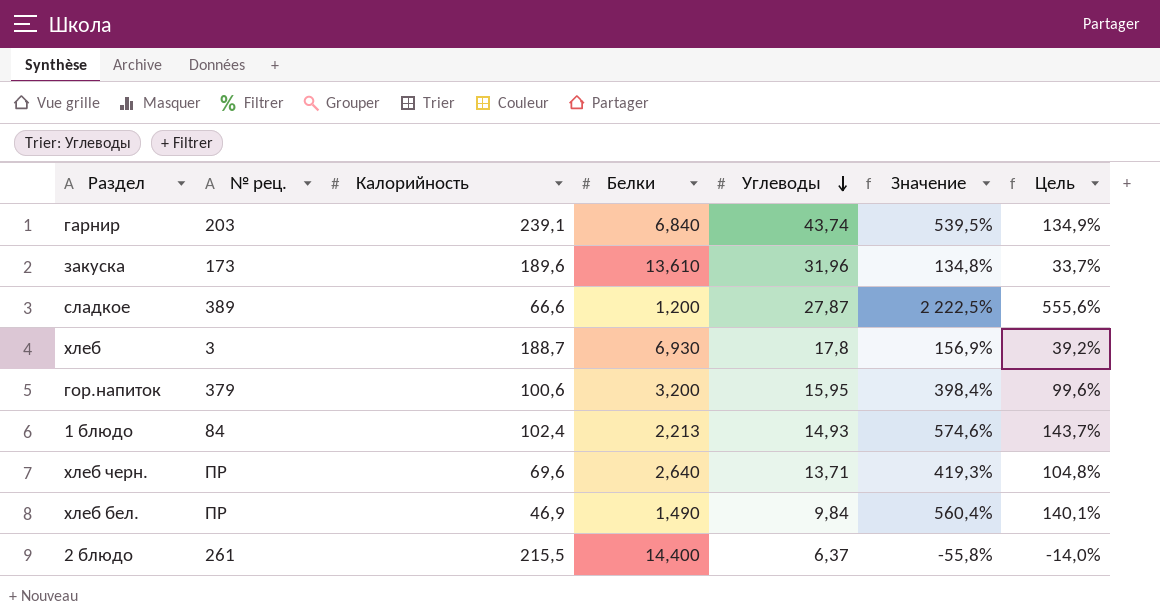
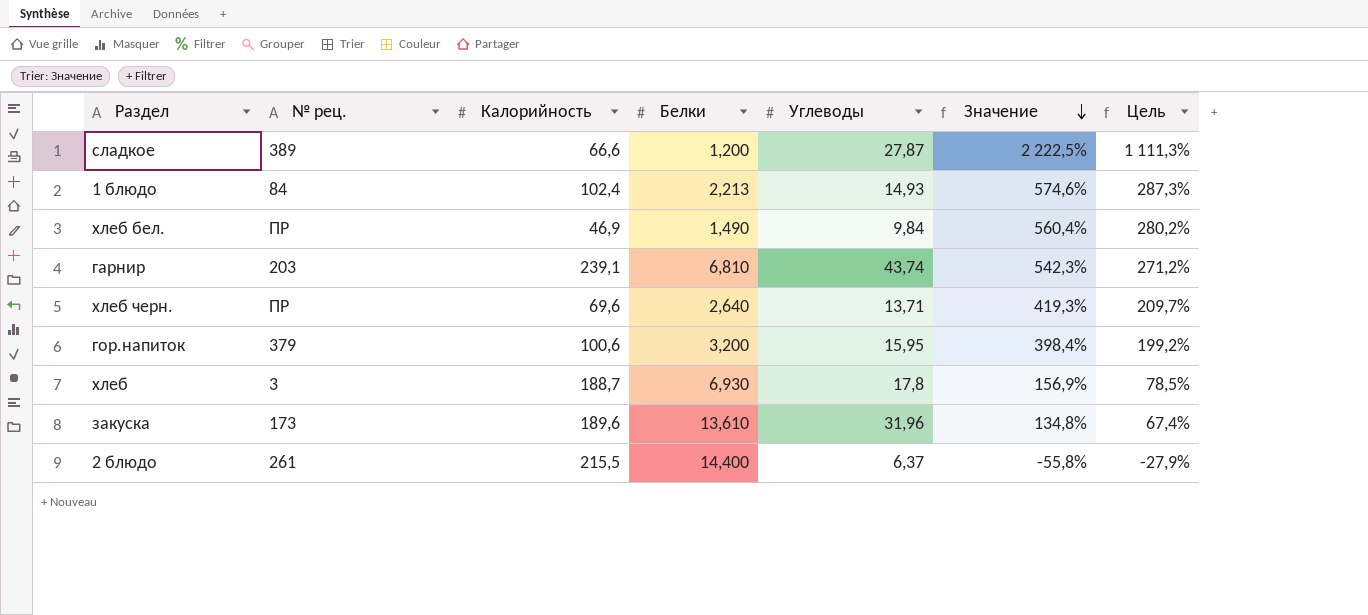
row order: Углеводы descending -> Значение descending
column Цель | formula: [Значение] * 0,25 -> [Значение] * 0,5
гарнир | Белки: 6,840 -> 6,810
гарнир | Значение: 539,5% -> 542,3%

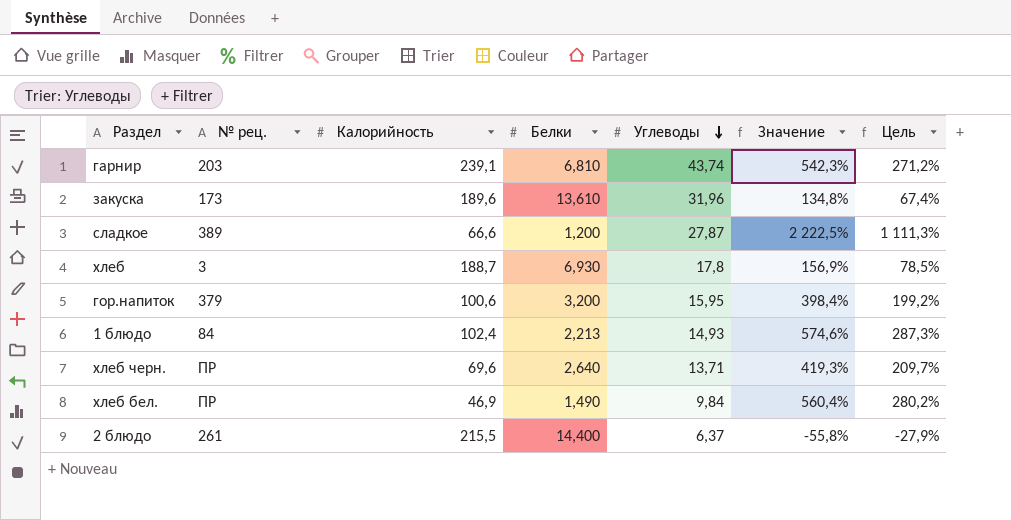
row order: Значение descending -> Углеводы descending

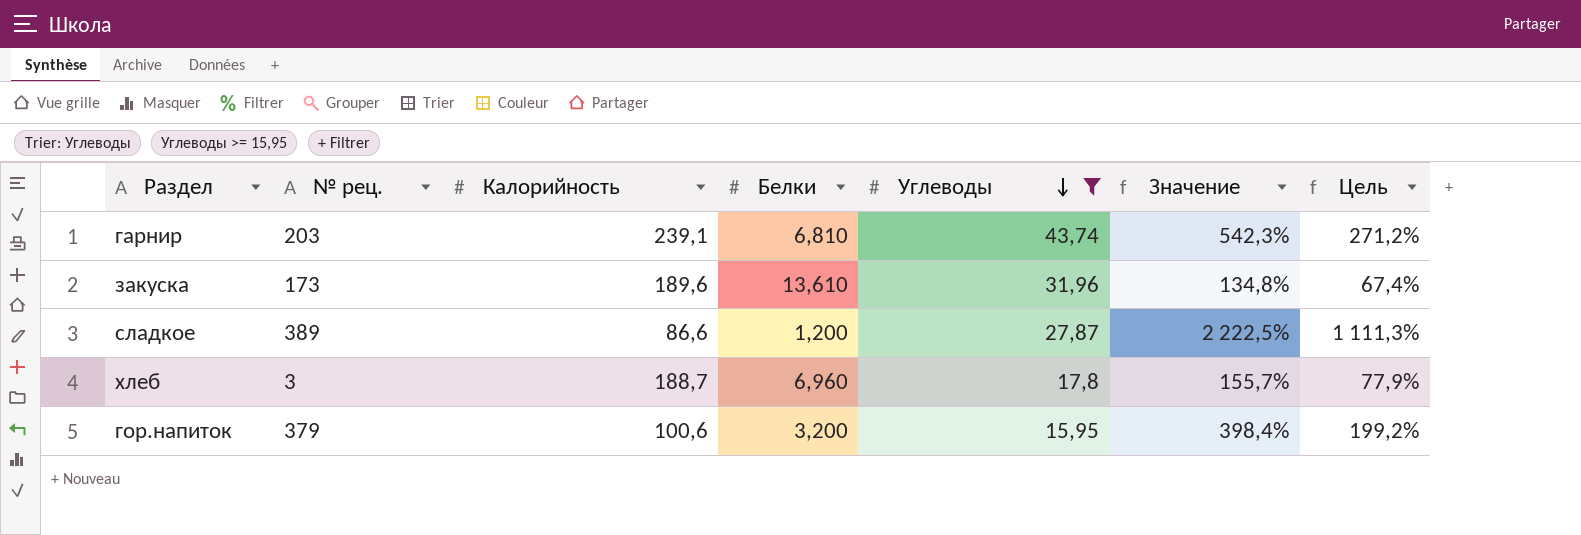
filter: none -> Углеводы >= 15,95
сладкое | Калорийность: 66,6 -> 86,6
хлеб | Белки: 6,930 -> 6,960
хлеб | Значение: 156,9% -> 155,7%
хлеб | Цель: 78,5% -> 77,9%

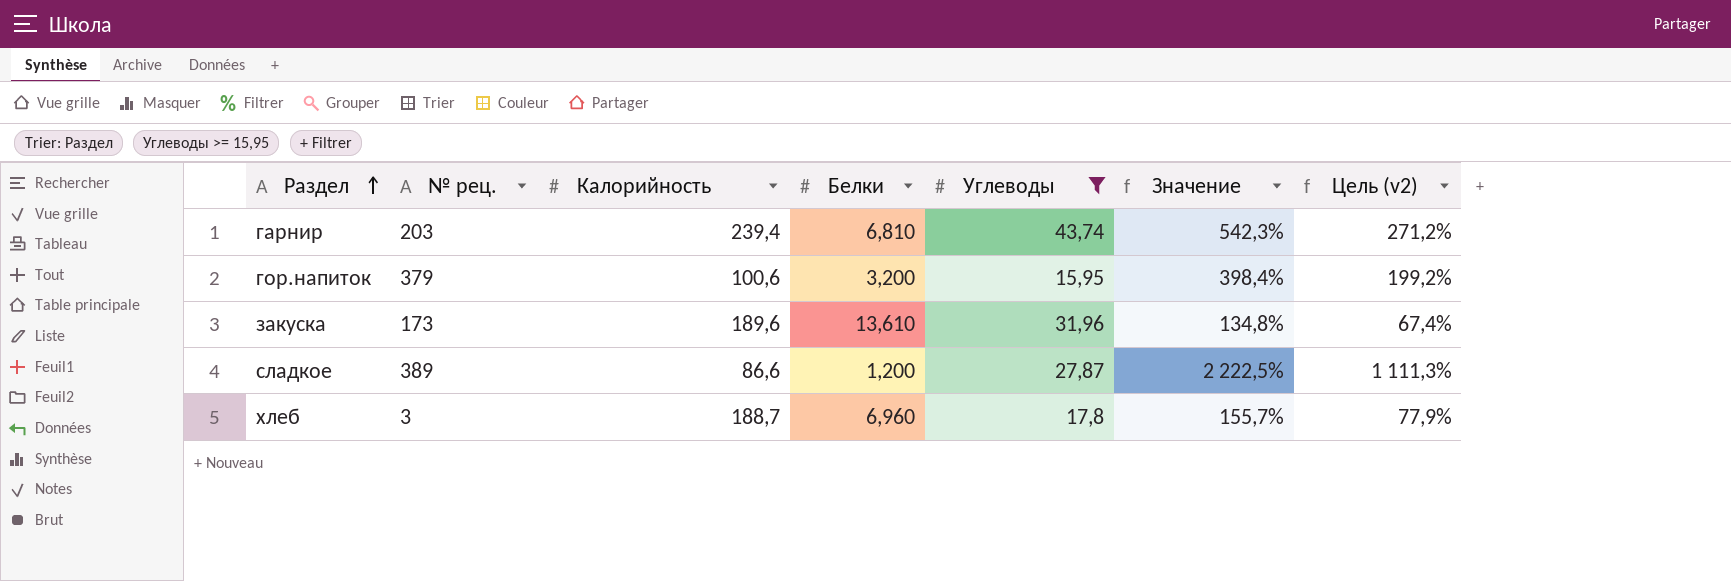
row order: Углеводы descending -> Раздел ascending
column name: Цель -> Цель (v2)
гарнир | Калорийность: 239,1 -> 239,4

